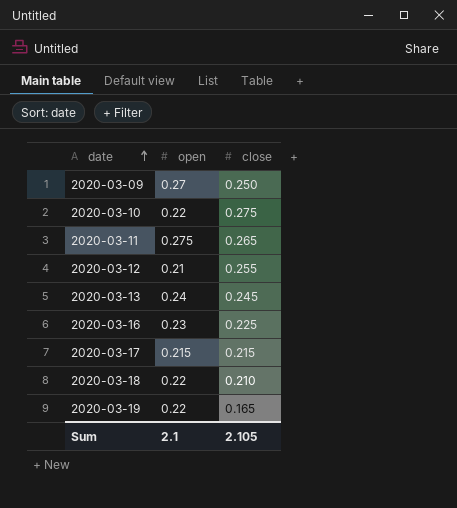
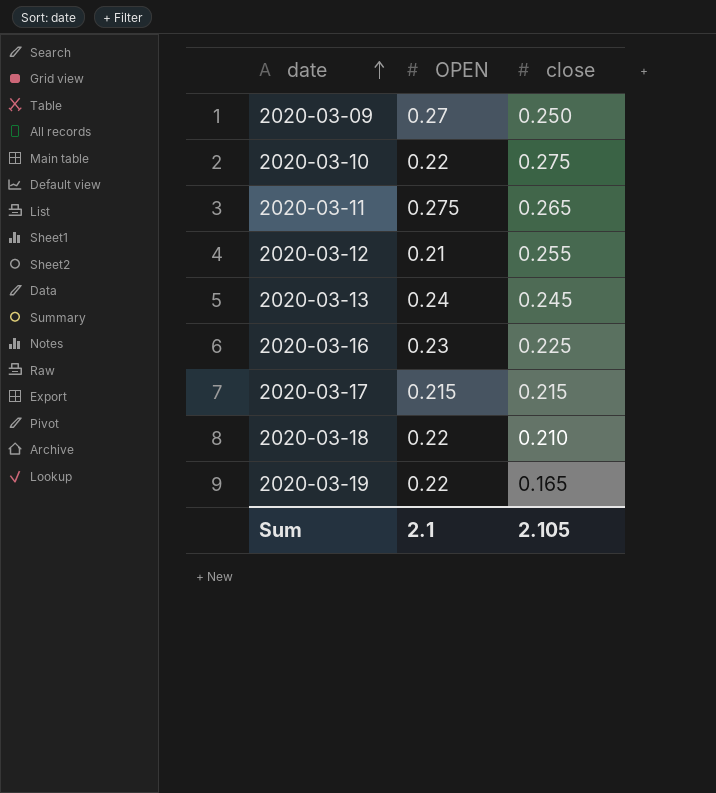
column name: open -> OPEN

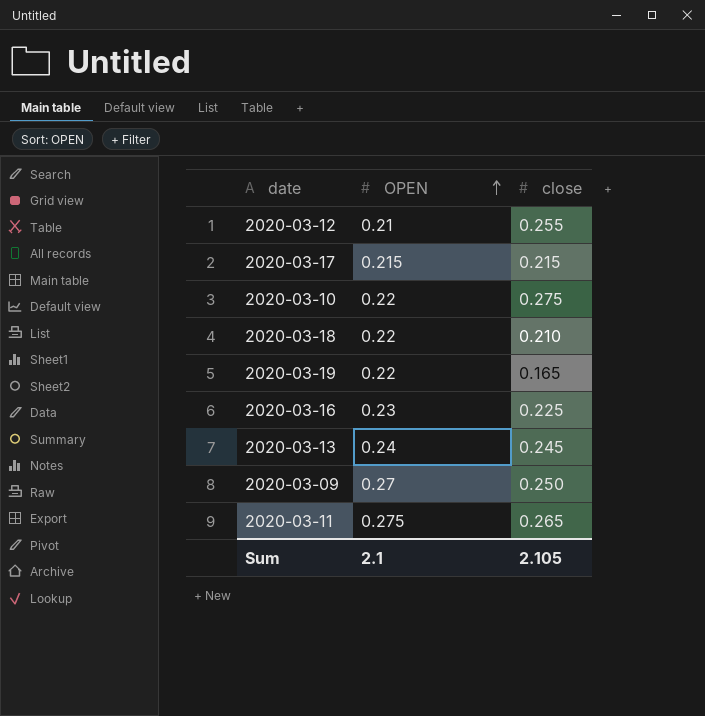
row order: date ascending -> OPEN ascending

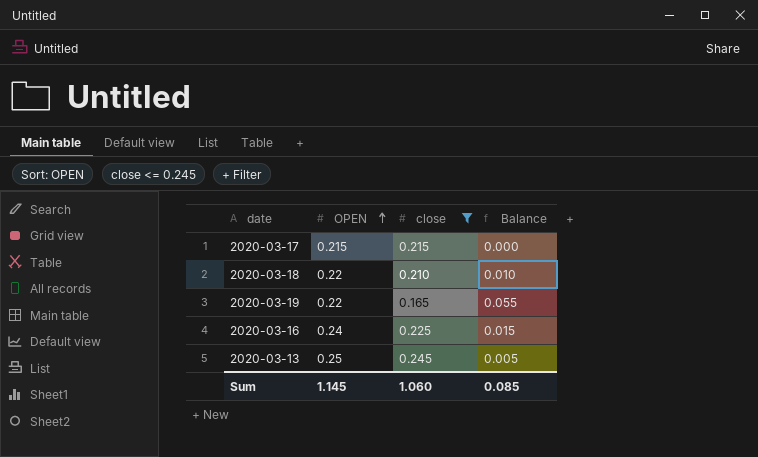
filter: none -> close <= 0.245
column Balance | formula: none -> [OPEN] - [close]
2020-03-16 | OPEN: 0.23 -> 0.24
2020-03-13 | OPEN: 0.24 -> 0.25
Sum | OPEN: 2.1 -> 1.145
Sum | close: 2.105 -> 1.060

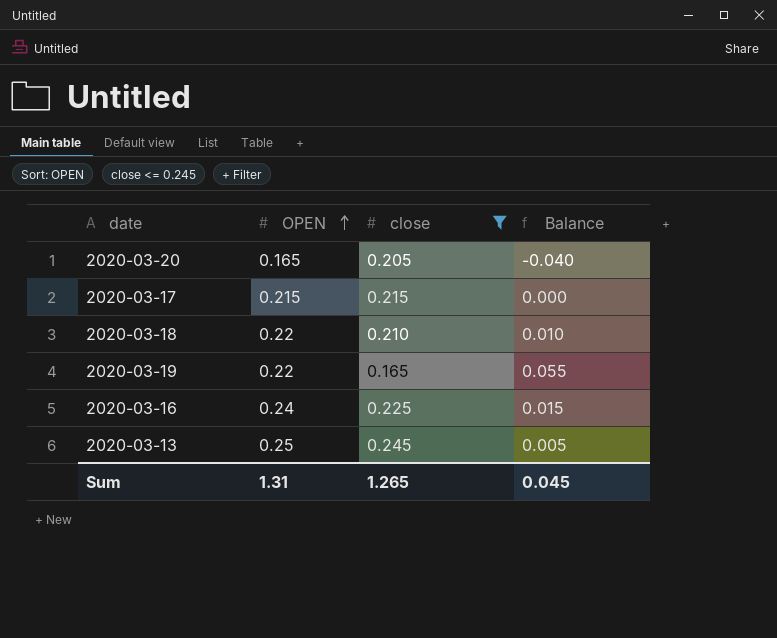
row 2020-03-20: none -> 0.165 | 0.205 | -0.040
Sum | OPEN: 1.145 -> 1.31
Sum | close: 1.060 -> 1.265
Sum | Balance: 0.085 -> 0.045

